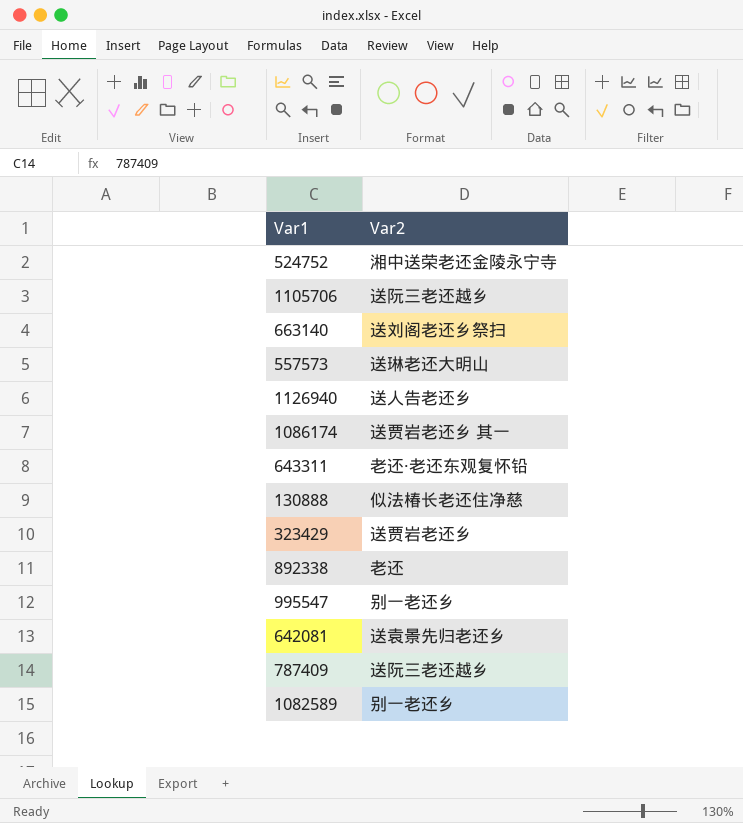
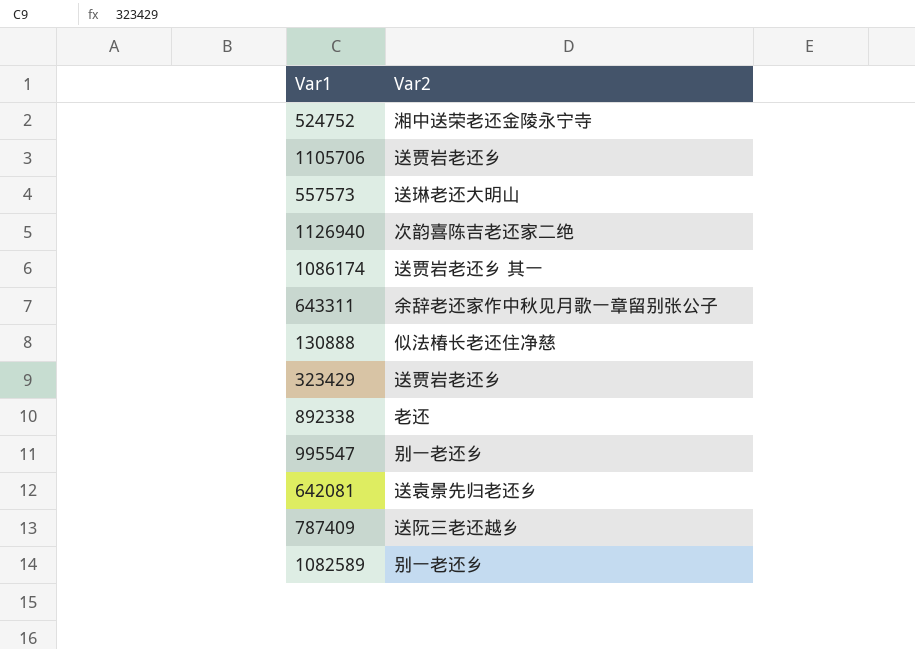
row 663140: 送刘阁老还乡祭扫 -> none
1105706 | Var2: 送阮三老还越乡 -> 送贾岩老还乡
1126940 | Var2: 送人告老还乡 -> 次韵喜陈吉老还家二绝
643311 | Var2: 老还·老还东观复怀铅 -> 余辞老还家作中秋见月歌一章留别张公子

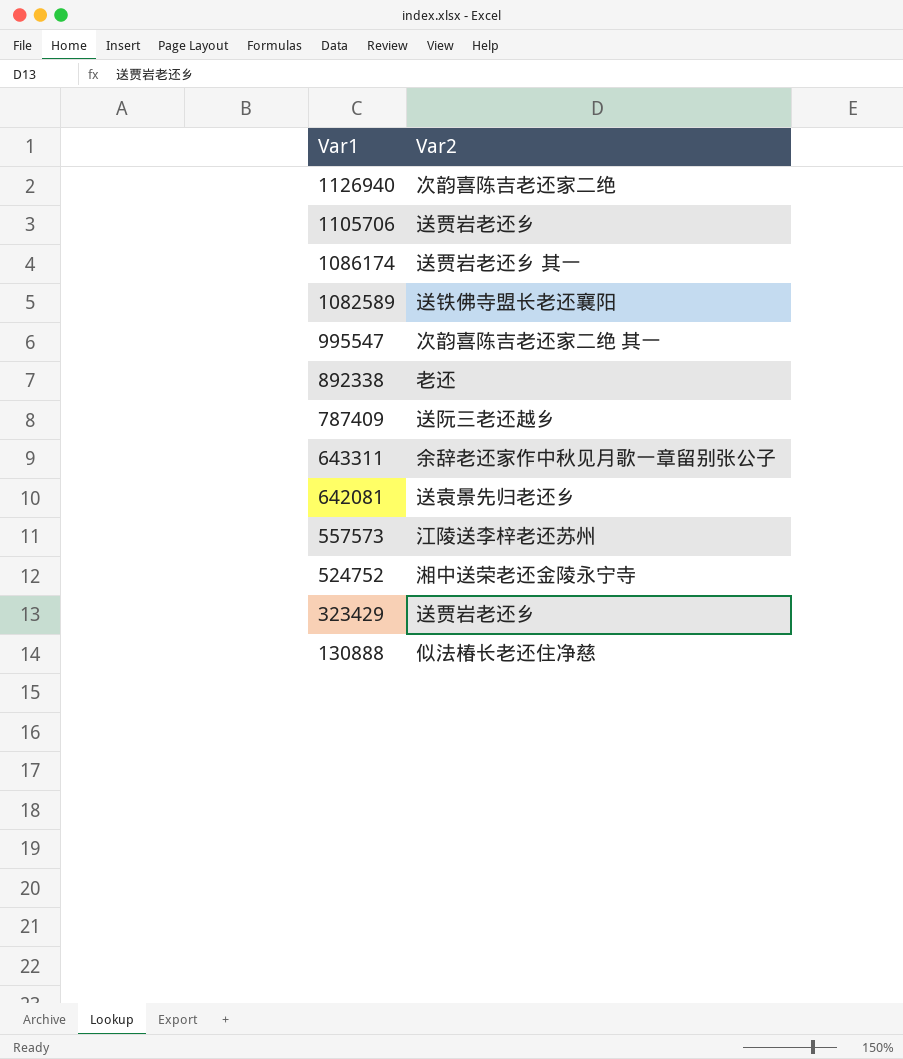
row order: none -> Var1 descending
1082589 | Var2: 别一老还乡 -> 送铁佛寺盟长老还襄阳
995547 | Var2: 别一老还乡 -> 次韵喜陈吉老还家二绝 其一
557573 | Var2: 送琳老还大明山 -> 江陵送李梓老还苏州

